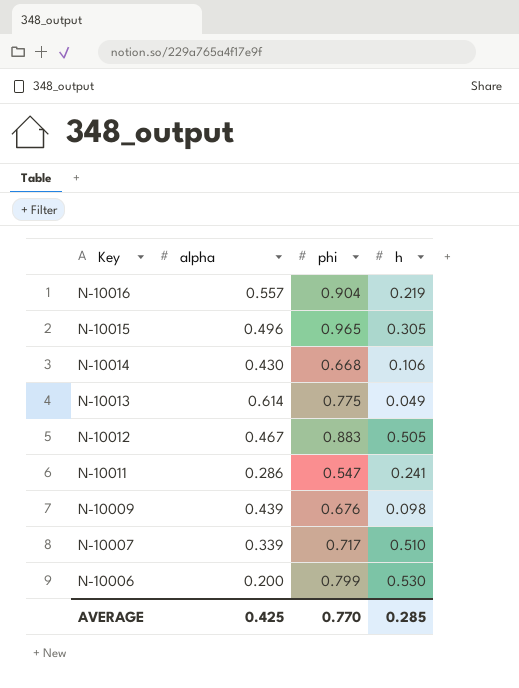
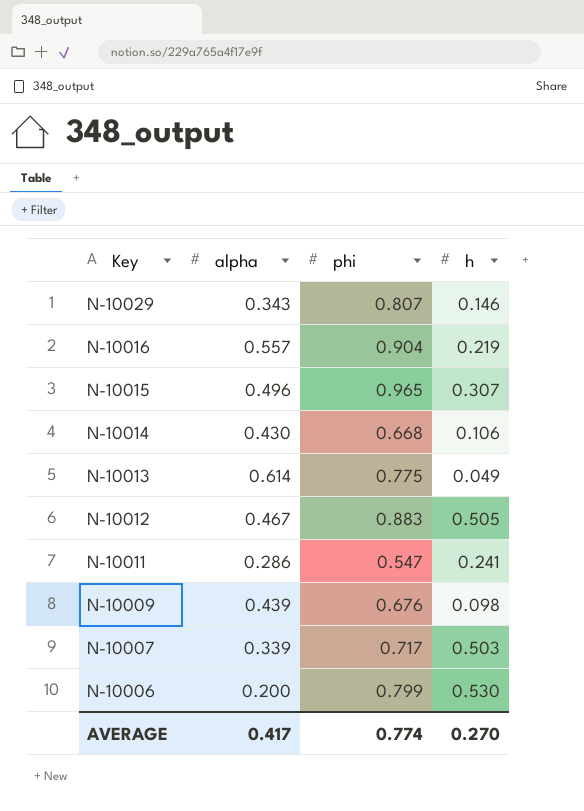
row N-10029: none -> 0.343 | 0.807 | 0.146
N-10015 | h: 0.305 -> 0.307
N-10007 | h: 0.510 -> 0.503
AVERAGE | alpha: 0.425 -> 0.417
AVERAGE | phi: 0.770 -> 0.774
AVERAGE | h: 0.285 -> 0.270

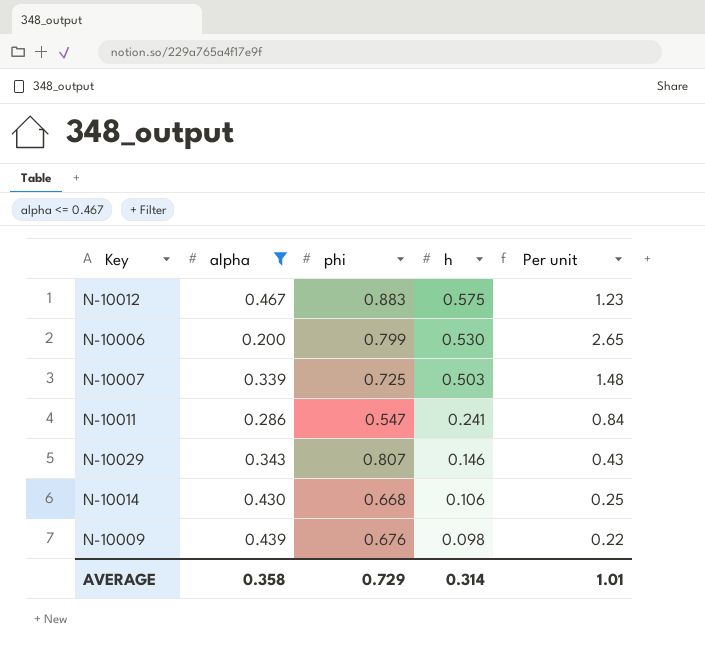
filter: none -> alpha <= 0.467
row order: Key descending -> h descending
column Per unit | formula: none -> [h] / [alpha]
N-10012 | h: 0.505 -> 0.575
N-10007 | phi: 0.717 -> 0.725
AVERAGE | alpha: 0.417 -> 0.358
AVERAGE | phi: 0.774 -> 0.729
AVERAGE | h: 0.270 -> 0.314

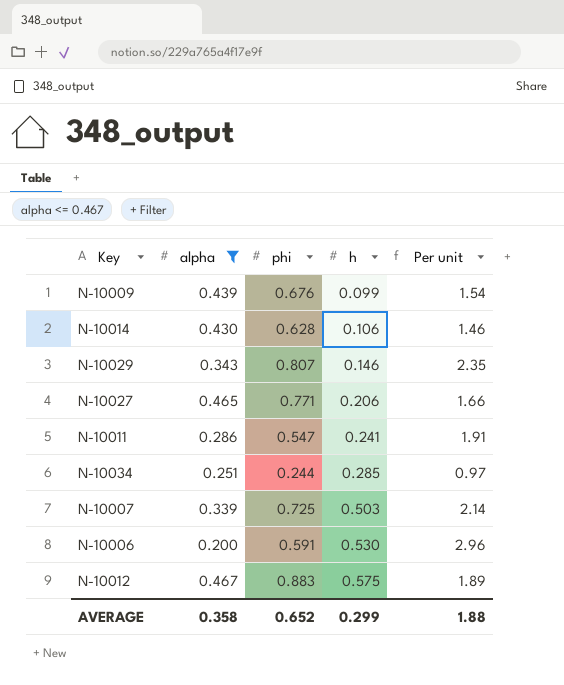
row order: h descending -> h ascending
column Per unit | formula: [h] / [alpha] -> [phi] / [alpha]
N-10009 | h: 0.098 -> 0.099
N-10014 | phi: 0.668 -> 0.628
row N-10027: none -> 0.465 | 0.771 | 0.206 | 1.66
row N-10034: none -> 0.251 | 0.244 | 0.285 | 0.97
N-10006 | phi: 0.799 -> 0.591
AVERAGE | phi: 0.729 -> 0.652
AVERAGE | h: 0.314 -> 0.299
AVERAGE | Per unit: 1.01 -> 1.88

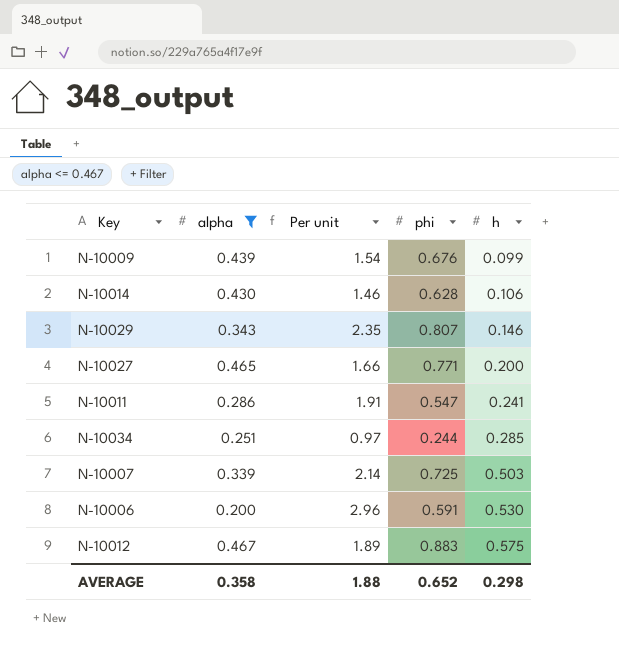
column Per unit | position: 5 -> 3
N-10027 | h: 0.206 -> 0.200
AVERAGE | h: 0.299 -> 0.298

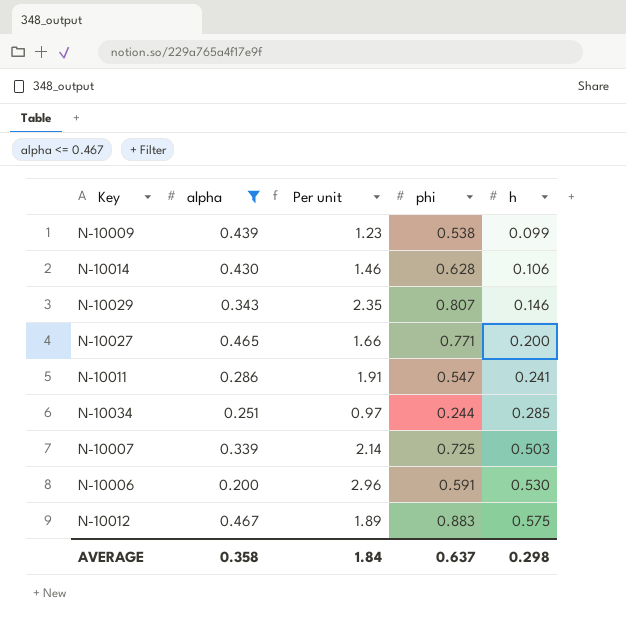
N-10009 | Per unit: 1.54 -> 1.23
N-10009 | phi: 0.676 -> 0.538
AVERAGE | Per unit: 1.88 -> 1.84
AVERAGE | phi: 0.652 -> 0.637

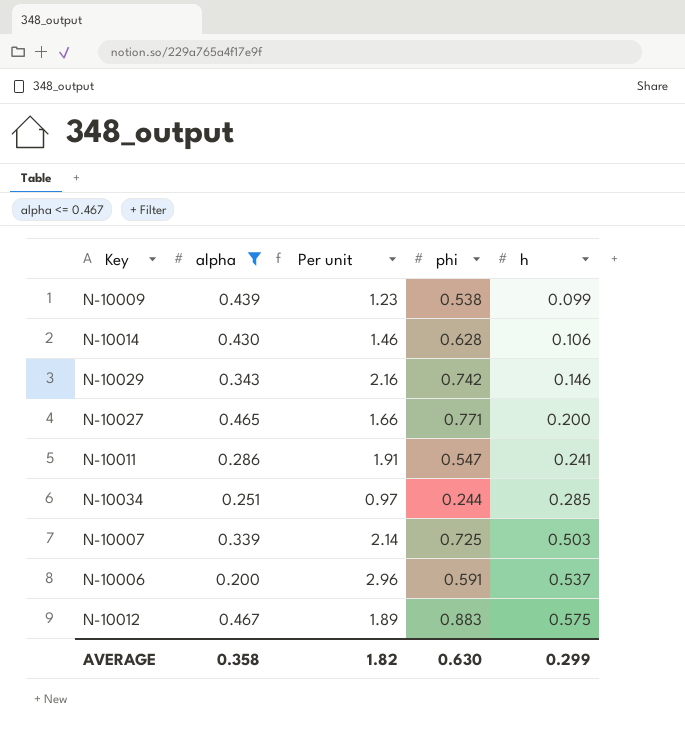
N-10029 | Per unit: 2.35 -> 2.16
N-10029 | phi: 0.807 -> 0.742
N-10006 | h: 0.530 -> 0.537
AVERAGE | Per unit: 1.84 -> 1.82
AVERAGE | phi: 0.637 -> 0.630
AVERAGE | h: 0.298 -> 0.299

